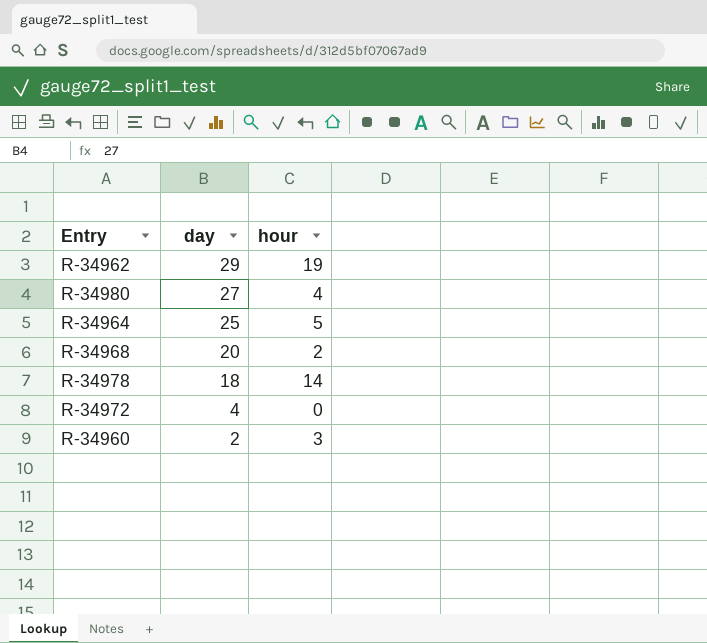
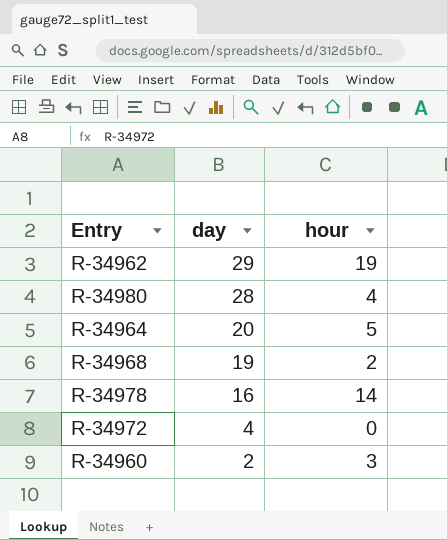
R-34980 | day: 27 -> 28
R-34964 | day: 25 -> 20
R-34968 | day: 20 -> 19
R-34978 | day: 18 -> 16

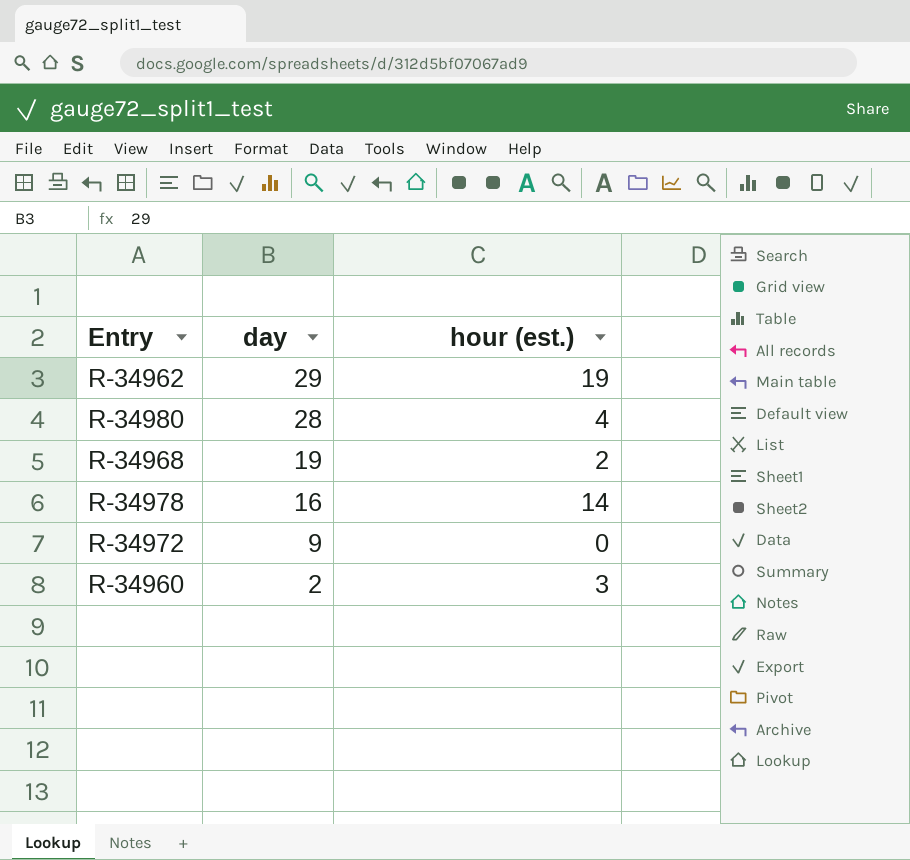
column name: hour -> hour (est.)
row R-34964: 20 | 5 -> none
R-34972 | day: 4 -> 9

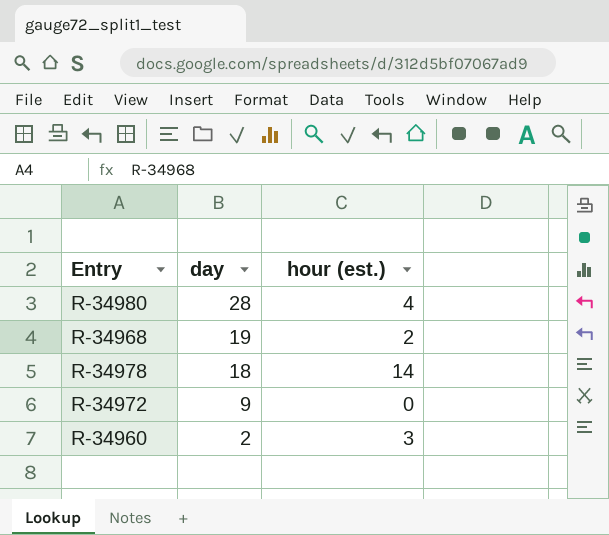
row R-34962: 29 | 19 -> none
R-34978 | day: 16 -> 18

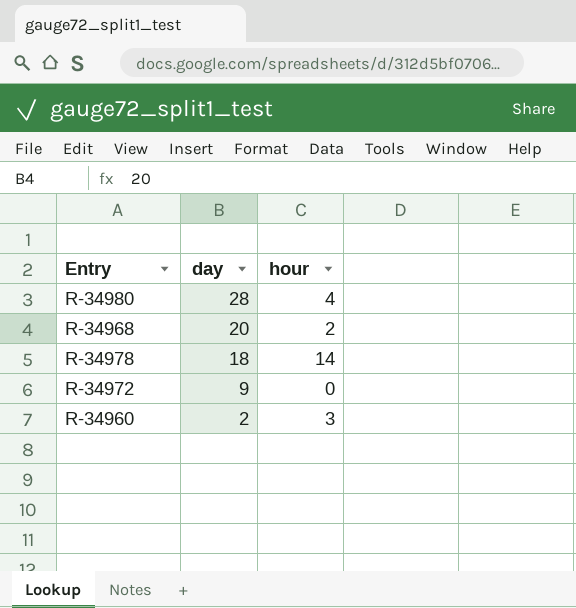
column name: hour (est.) -> hour
R-34968 | day: 19 -> 20

